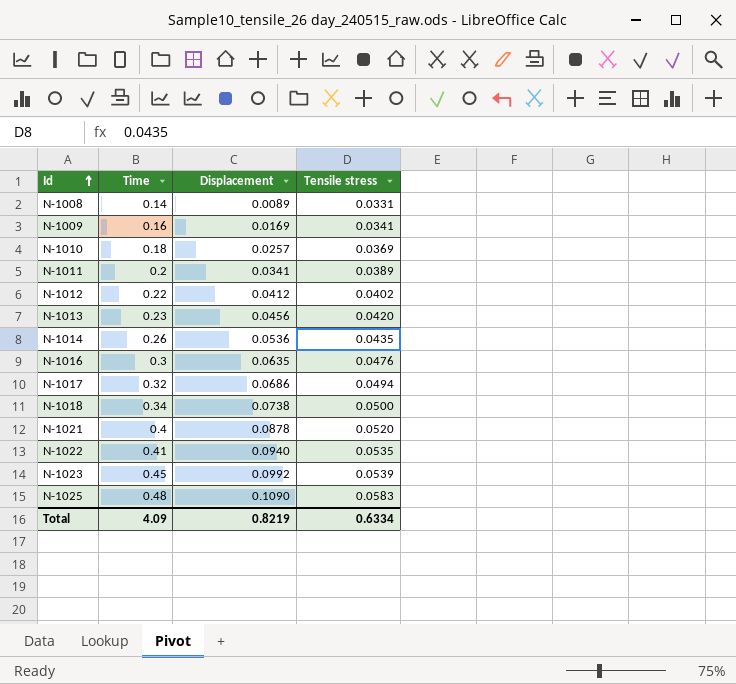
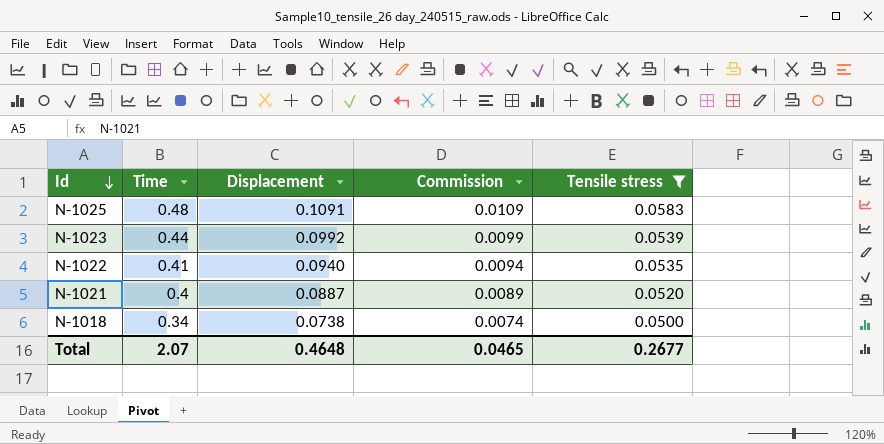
filter: none -> Tensile stress >= 0.0500
row order: Id ascending -> Id descending
column Commission | formula: none -> [Displacement] * 0.1
N-1025 | Displacement: 0.1090 -> 0.1091
N-1023 | Time: 0.45 -> 0.44
N-1021 | Displacement: 0.0878 -> 0.0887
Total | Time: 4.09 -> 2.07
Total | Displacement: 0.8219 -> 0.4648
Total | Tensile stress: 0.6334 -> 0.2677

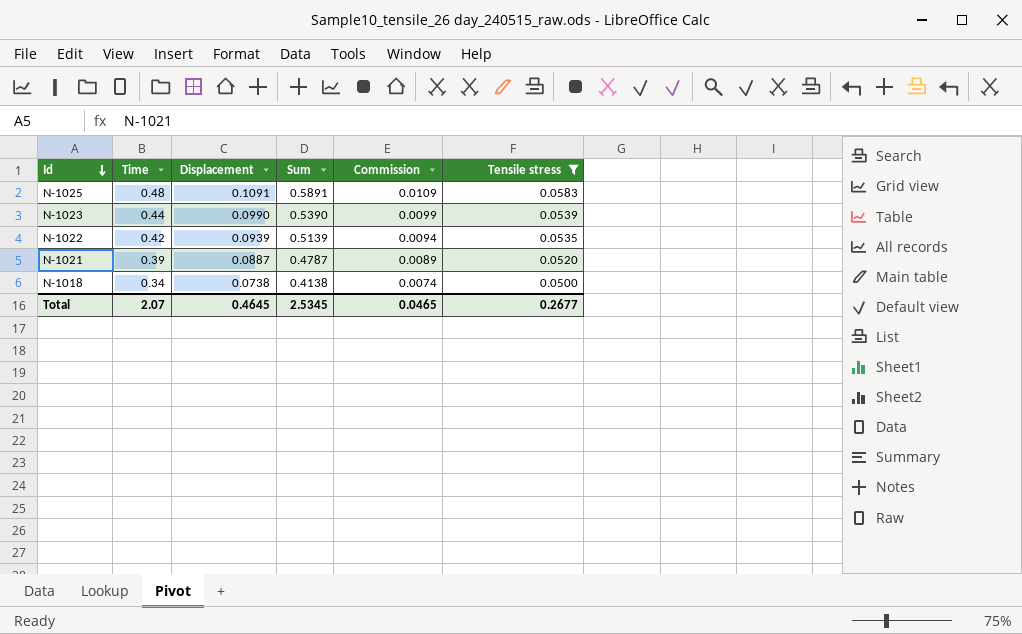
column Sum | formula: none -> [Time] + [Displacement]
N-1023 | Displacement: 0.0992 -> 0.0990
N-1022 | Time: 0.41 -> 0.42
N-1022 | Displacement: 0.0940 -> 0.0939
N-1021 | Time: 0.4 -> 0.39
Total | Displacement: 0.4648 -> 0.4645

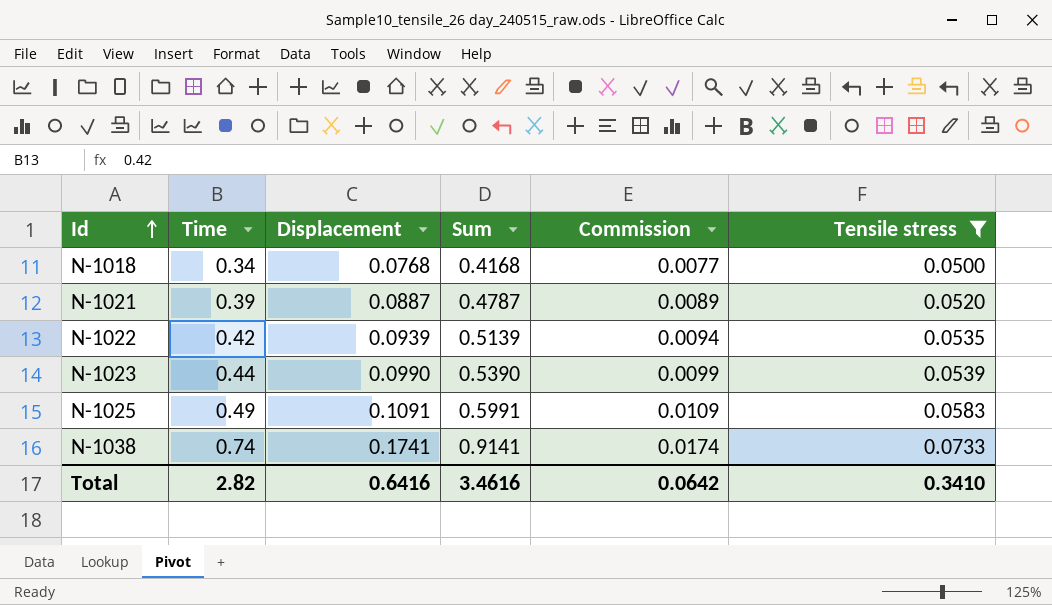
row order: Id descending -> Id ascending
N-1018 | Displacement: 0.0738 -> 0.0768
N-1018 | Sum: 0.4138 -> 0.4168
N-1018 | Commission: 0.0074 -> 0.0077
N-1025 | Time: 0.48 -> 0.49
N-1025 | Sum: 0.5891 -> 0.5991
row N-1038: none -> 0.74 | 0.1741 | 0.9141 | 0.0174 | 0.0733
Total | Time: 2.07 -> 2.82
Total | Displacement: 0.4645 -> 0.6416
Total | Sum: 2.5345 -> 3.4616
Total | Commission: 0.0465 -> 0.0642
Total | Tensile stress: 0.2677 -> 0.3410

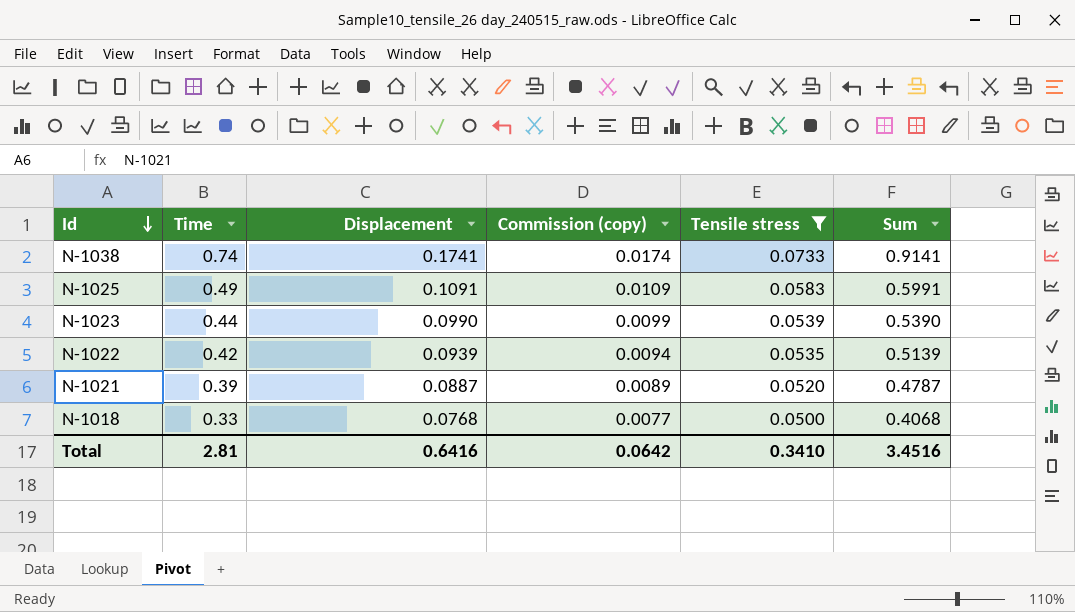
row order: Id ascending -> Id descending
column name: Commission -> Commission (copy)
column Sum | position: 4 -> 6
N-1018 | Time: 0.34 -> 0.33
N-1018 | Sum: 0.4168 -> 0.4068
Total | Time: 2.82 -> 2.81
Total | Sum: 3.4616 -> 3.4516

